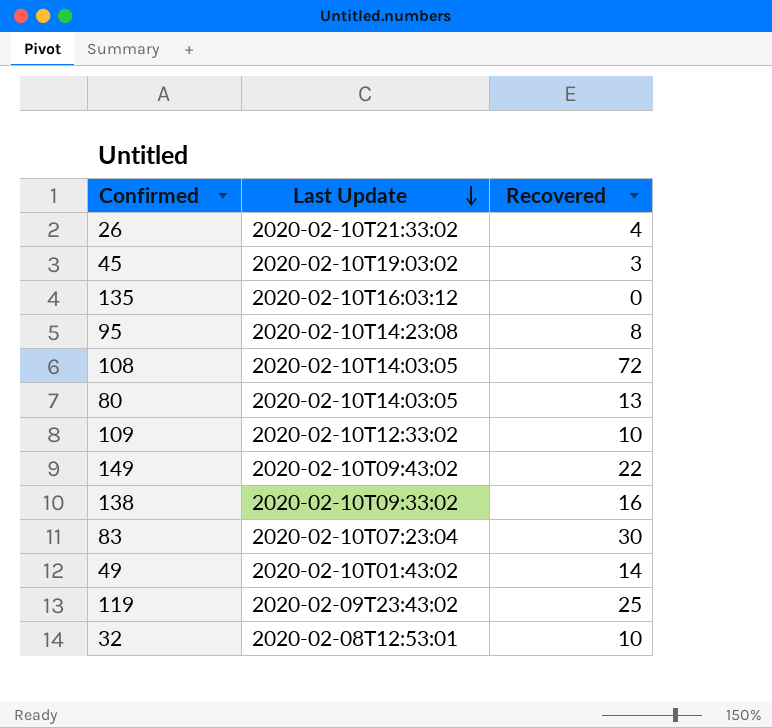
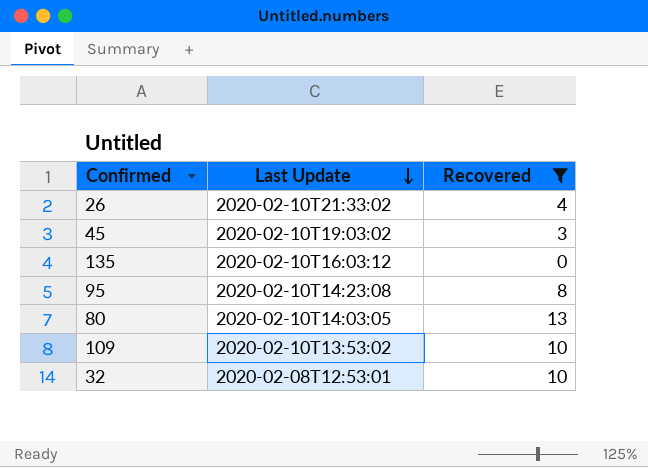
filter: none -> Recovered <= 13
109 | Last Update: 2020-02-10T12:33:02 -> 2020-02-10T13:53:02

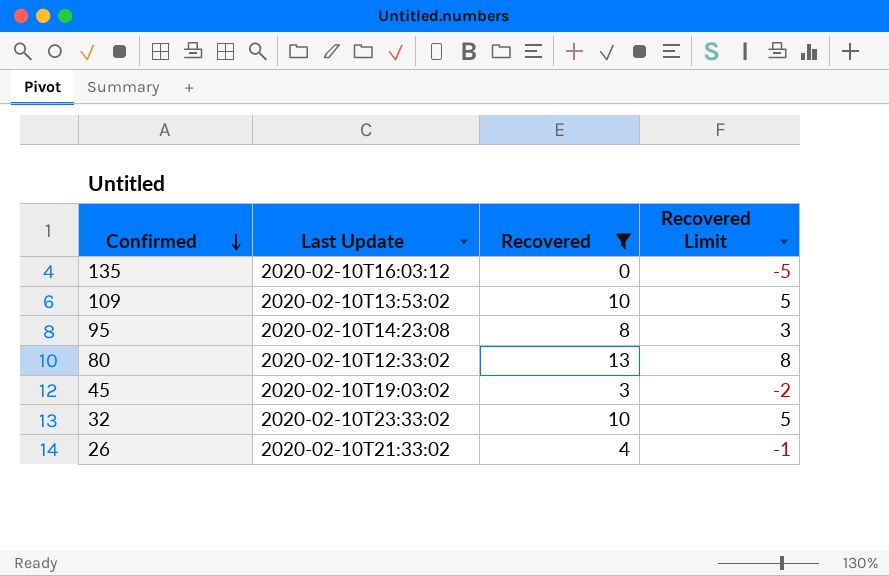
row order: Last Update descending -> Confirmed descending
column Recovered Limit | formula: none -> [Recovered] - 5
80 | Last Update: 2020-02-10T14:03:05 -> 2020-02-10T12:33:02
32 | Last Update: 2020-02-08T12:53:01 -> 2020-02-10T23:33:02

